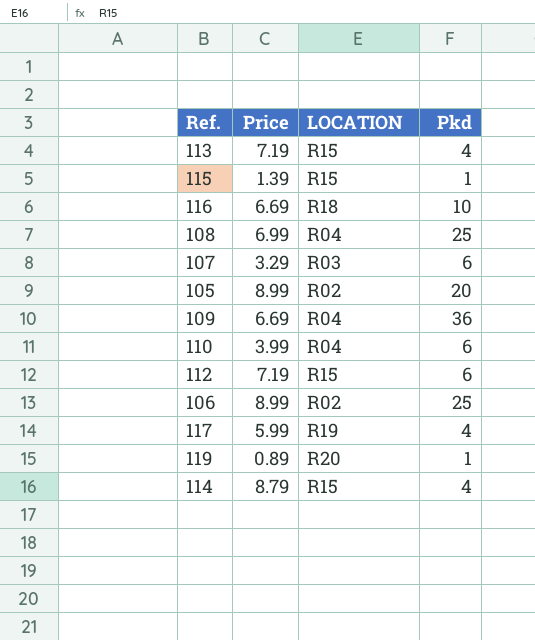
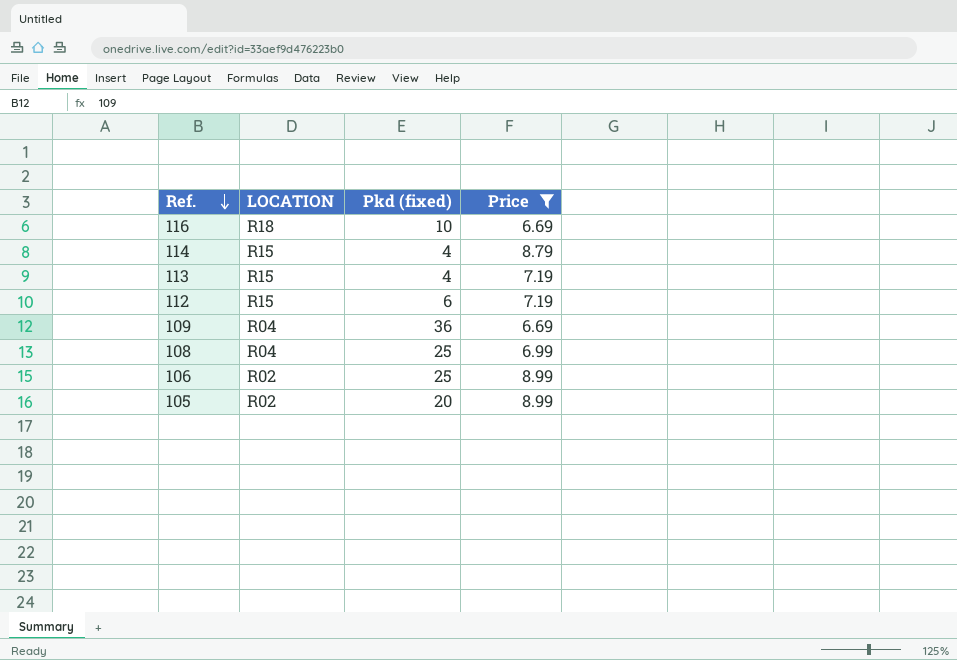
filter: none -> Price >= 6.69
row order: none -> Ref. descending
column name: Pkd -> Pkd (fixed)
column Price | position: 2 -> 4

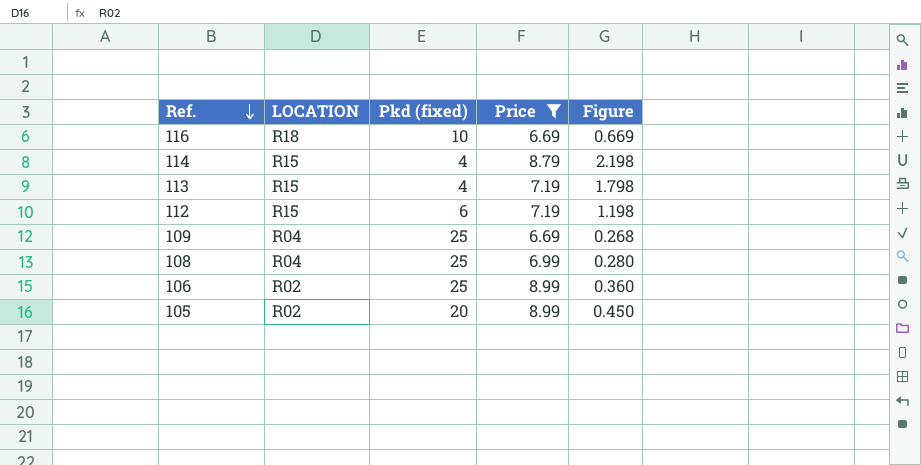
column Figure | formula: none -> [Price] / [Pkd (fixed)]
109 | Pkd (fixed): 36 -> 25

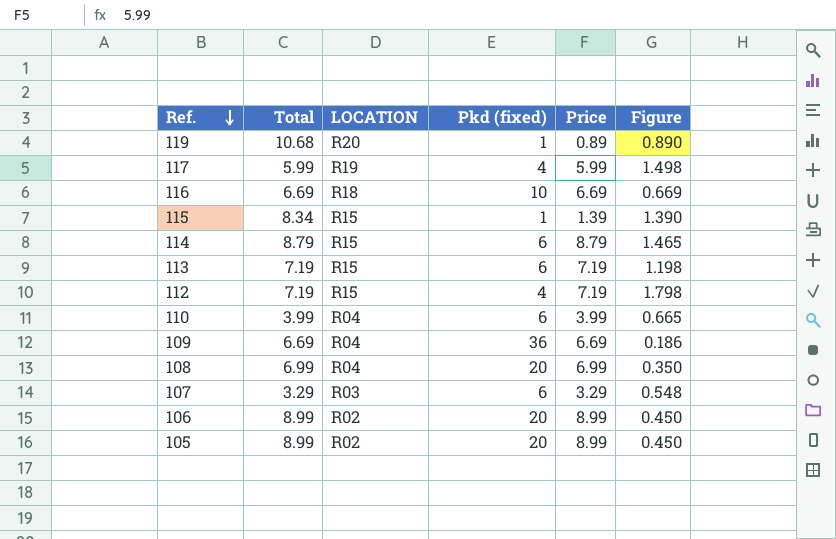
filter: Price >= 6.69 -> none
column Total | position: none -> 2
114 | Pkd (fixed): 4 -> 6
114 | Figure: 2.198 -> 1.465
113 | Pkd (fixed): 4 -> 6
113 | Figure: 1.798 -> 1.198
112 | Pkd (fixed): 6 -> 4
112 | Figure: 1.198 -> 1.798
109 | Pkd (fixed): 25 -> 36
109 | Figure: 0.268 -> 0.186
108 | Pkd (fixed): 25 -> 20
108 | Figure: 0.280 -> 0.350
106 | Pkd (fixed): 25 -> 20
106 | Figure: 0.360 -> 0.450

